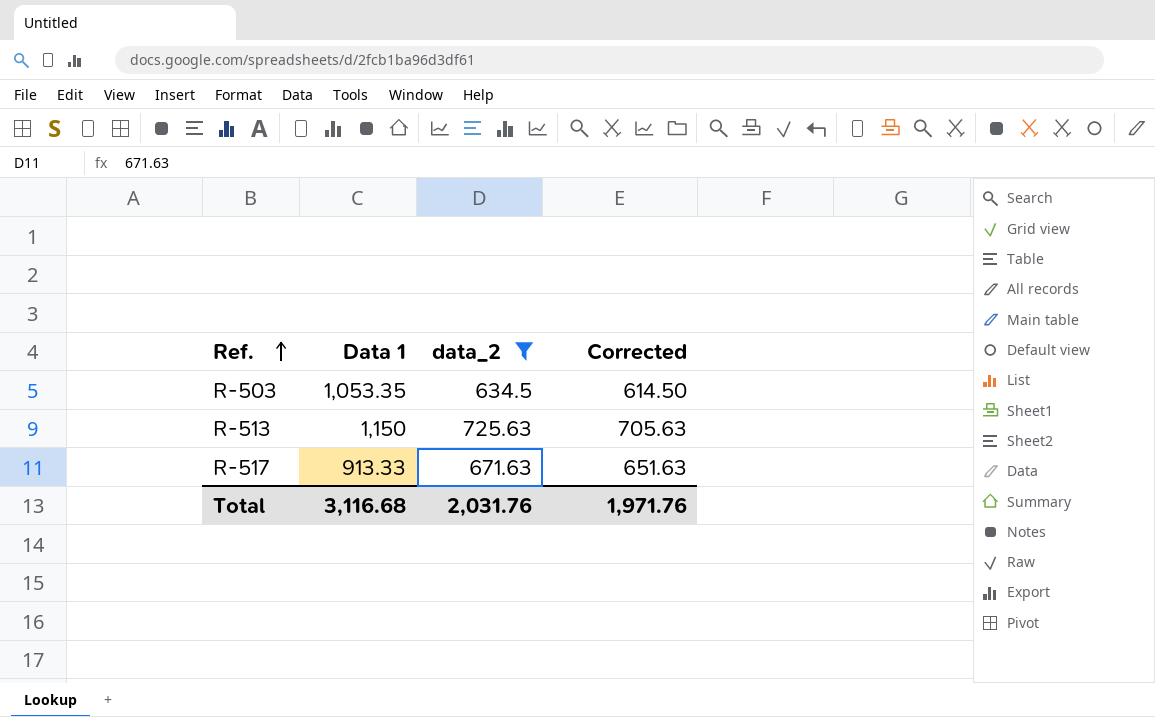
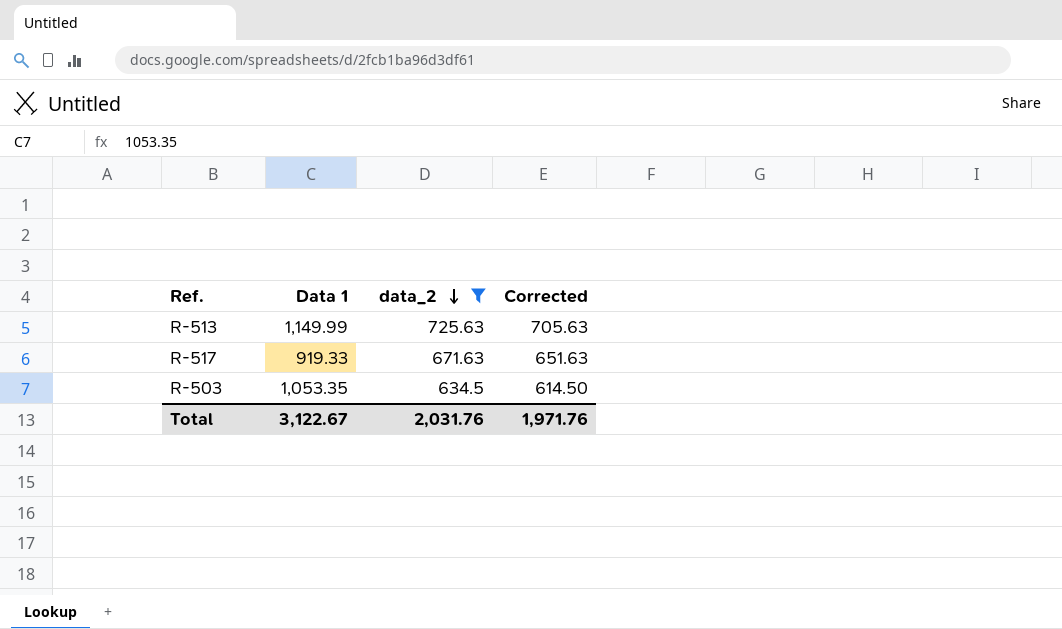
row order: Ref. ascending -> data_2 descending
R-513 | Data 1: 1,150 -> 1,149.99
R-517 | Data 1: 913.33 -> 919.33
Total | Data 1: 3,116.68 -> 3,122.67

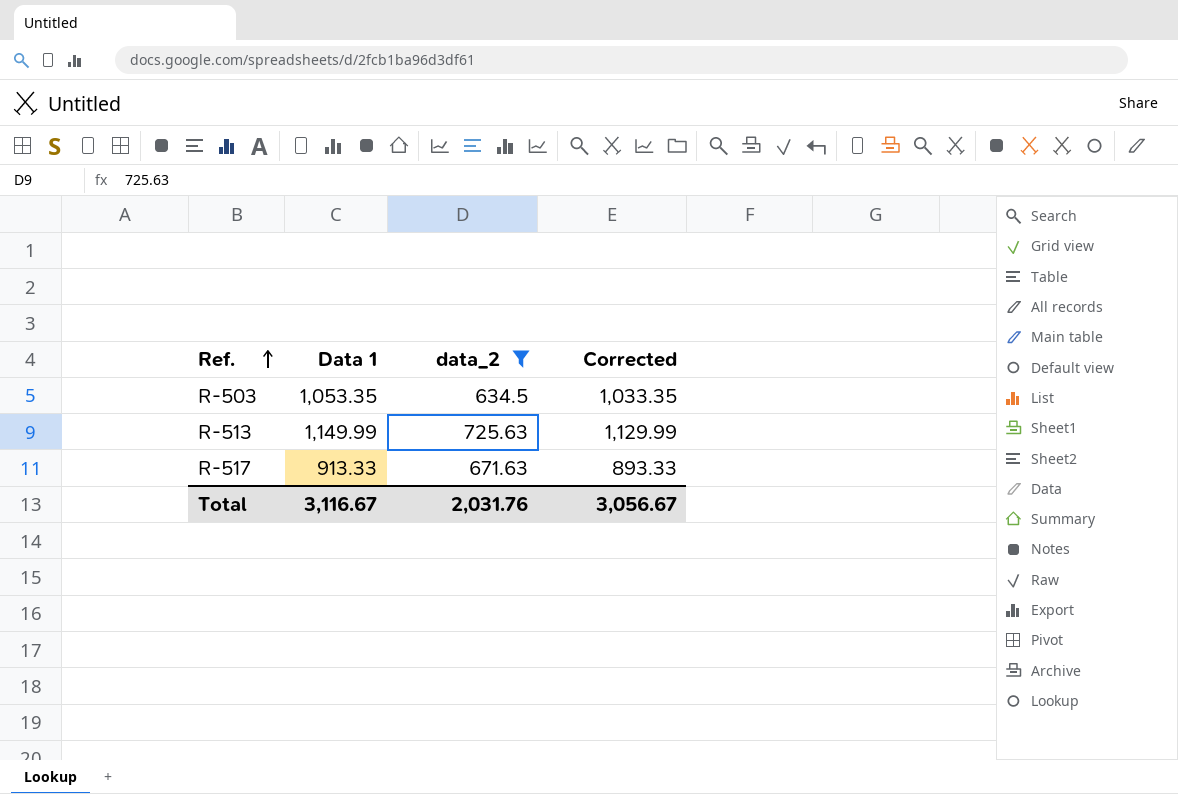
row order: data_2 descending -> Ref. ascending
column Corrected | formula: [data_2] - 20 -> [Data 1] - 20
R-517 | Data 1: 919.33 -> 913.33
Total | Data 1: 3,122.67 -> 3,116.67
Total | Corrected: 1,971.76 -> 3,056.67

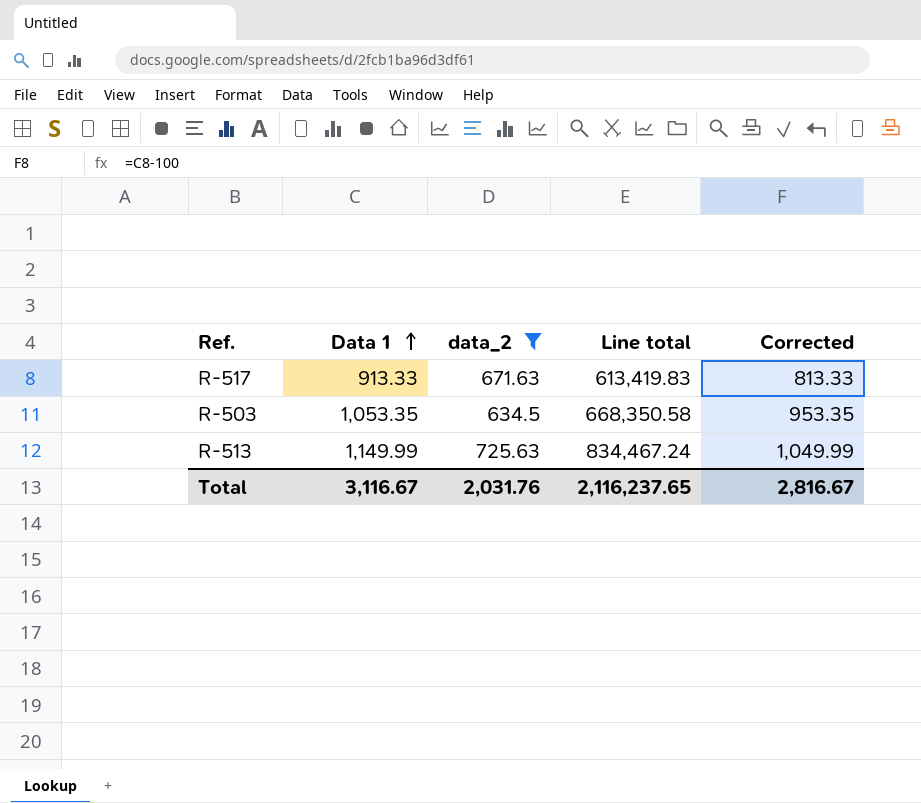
row order: Ref. ascending -> Data 1 ascending
column Line total | formula: none -> [Data 1] * [data_2]
column Corrected | formula: [Data 1] - 20 -> [Data 1] - 100
Total | Corrected: 3,056.67 -> 2,816.67

